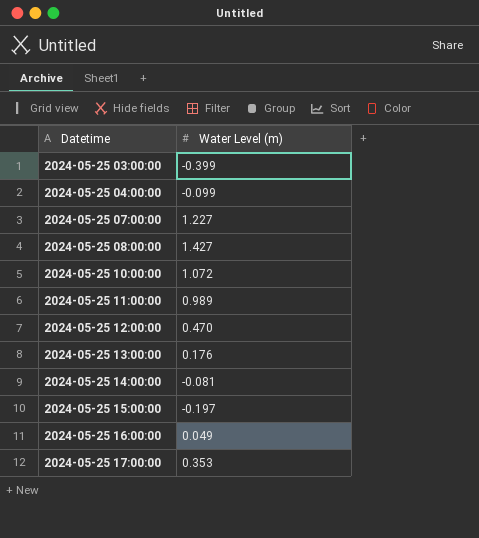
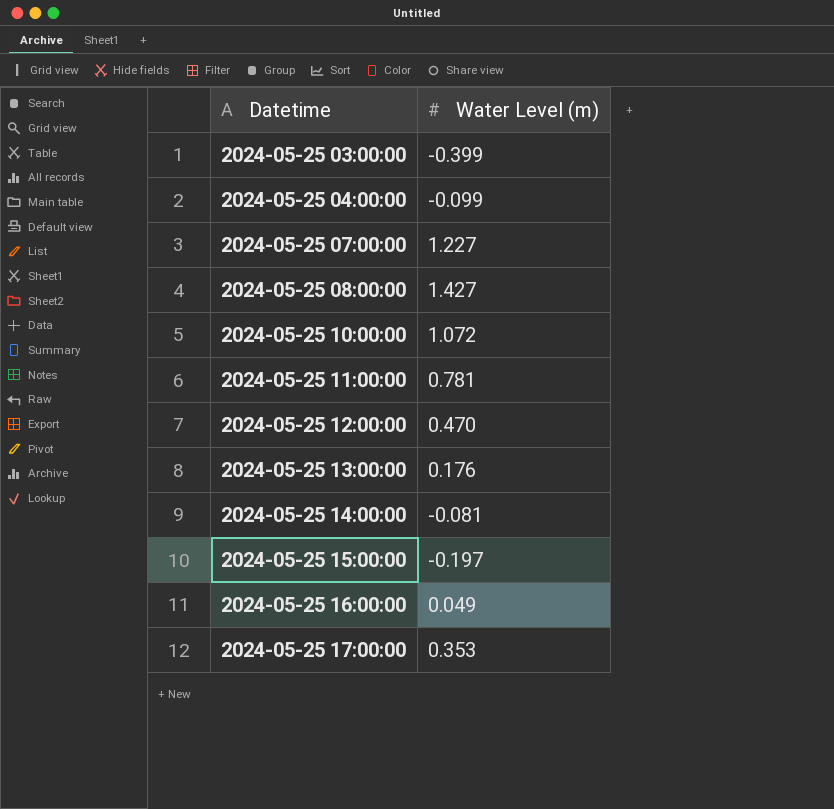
2024-05-25 11:00:00 | Water Level (m): 0.989 -> 0.781

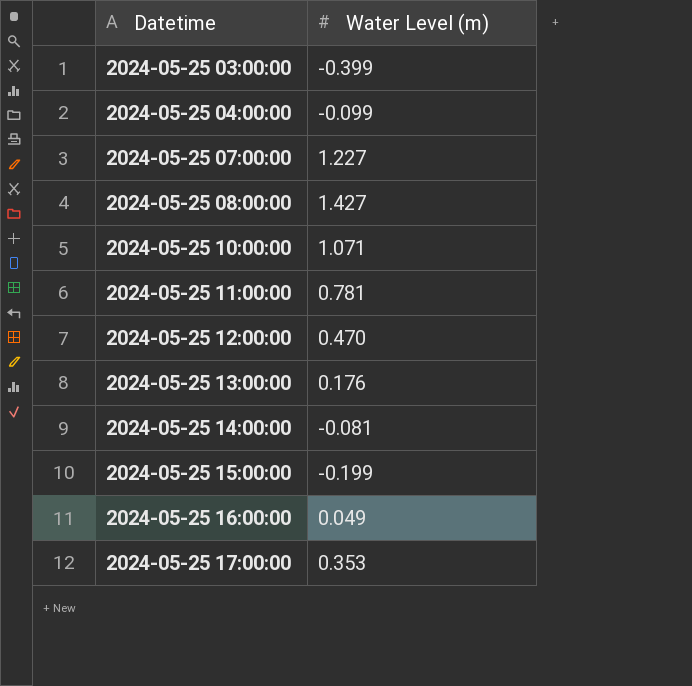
2024-05-25 10:00:00 | Water Level (m): 1.072 -> 1.071
2024-05-25 15:00:00 | Water Level (m): -0.197 -> -0.199

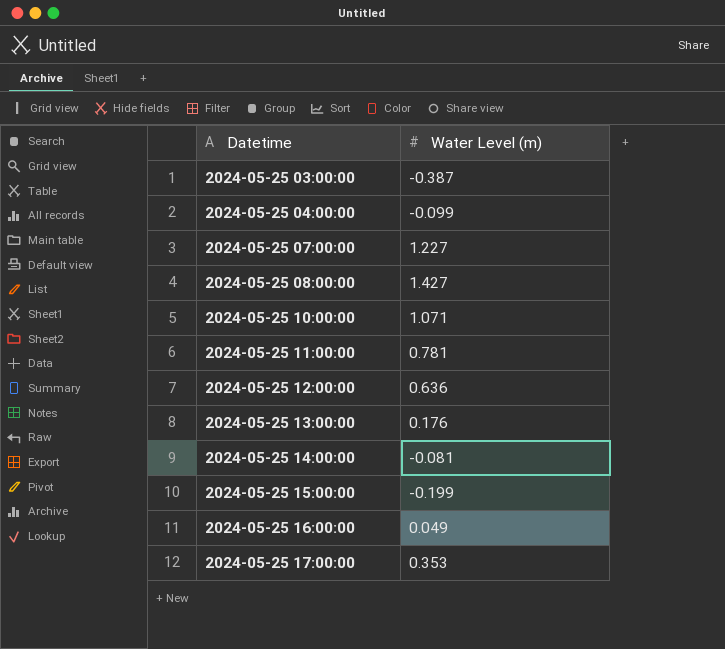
2024-05-25 03:00:00 | Water Level (m): -0.399 -> -0.387
2024-05-25 12:00:00 | Water Level (m): 0.470 -> 0.636

